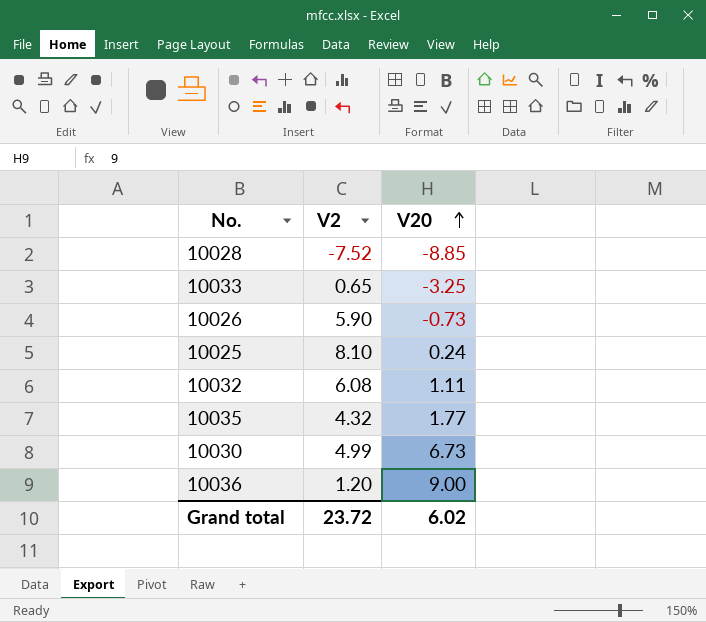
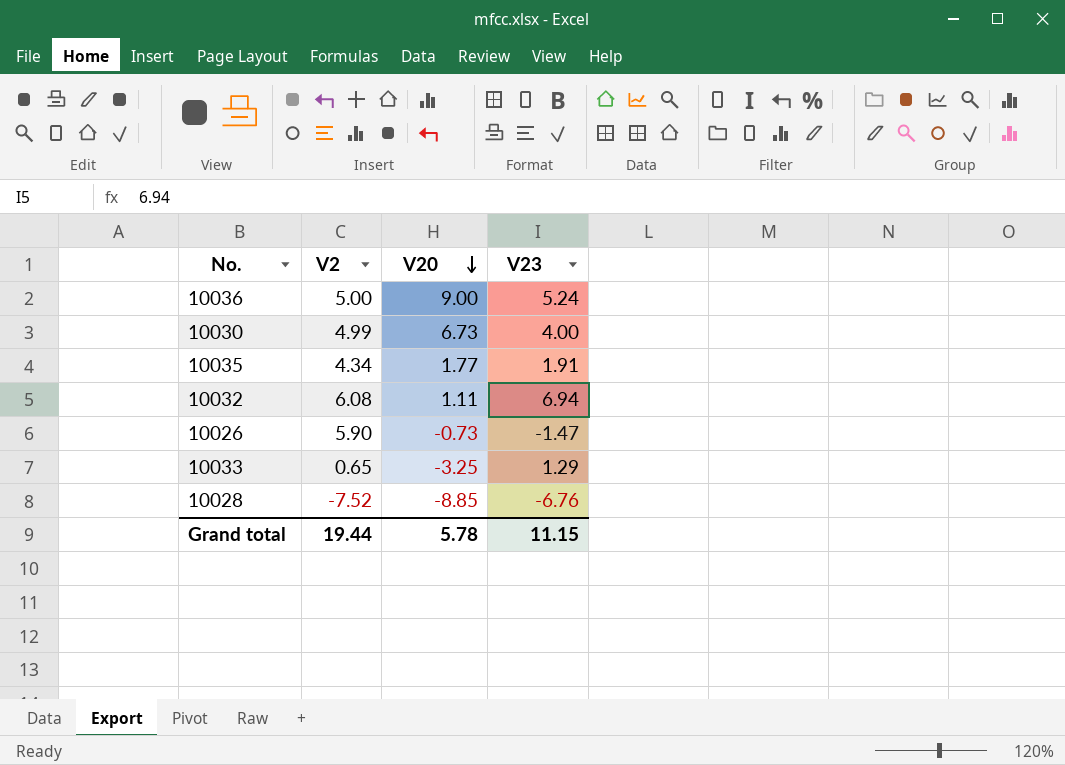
row order: V20 ascending -> V20 descending
column V23 | position: none -> 4
row 10025: 8.10 | 0.24 -> none
10036 | V2: 1.20 -> 5.00
10035 | V2: 4.32 -> 4.34
Grand total | V2: 23.72 -> 19.44
Grand total | V20: 6.02 -> 5.78

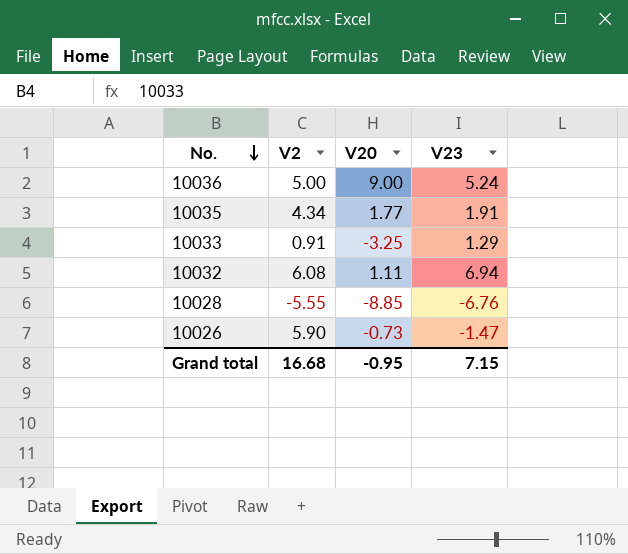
row order: V20 descending -> No. descending
row 10030: 4.99 | 6.73 | 4.00 -> none
10033 | V2: 0.65 -> 0.91
10028 | V2: -7.52 -> -5.55
Grand total | V2: 19.44 -> 16.68
Grand total | V20: 5.78 -> -0.95
Grand total | V23: 11.15 -> 7.15

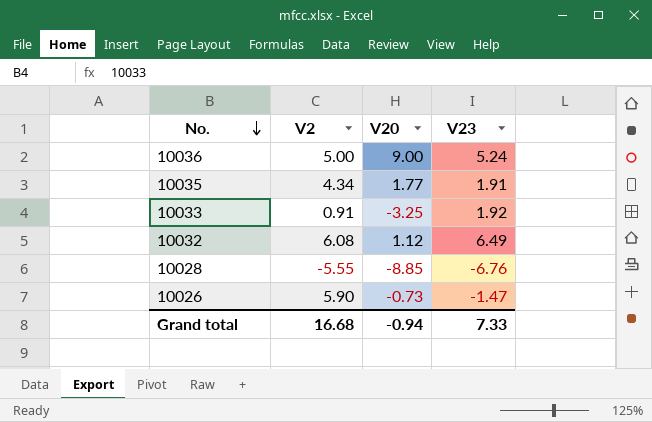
10033 | V23: 1.29 -> 1.92
10032 | V20: 1.11 -> 1.12
10032 | V23: 6.94 -> 6.49
Grand total | V20: -0.95 -> -0.94
Grand total | V23: 7.15 -> 7.33

